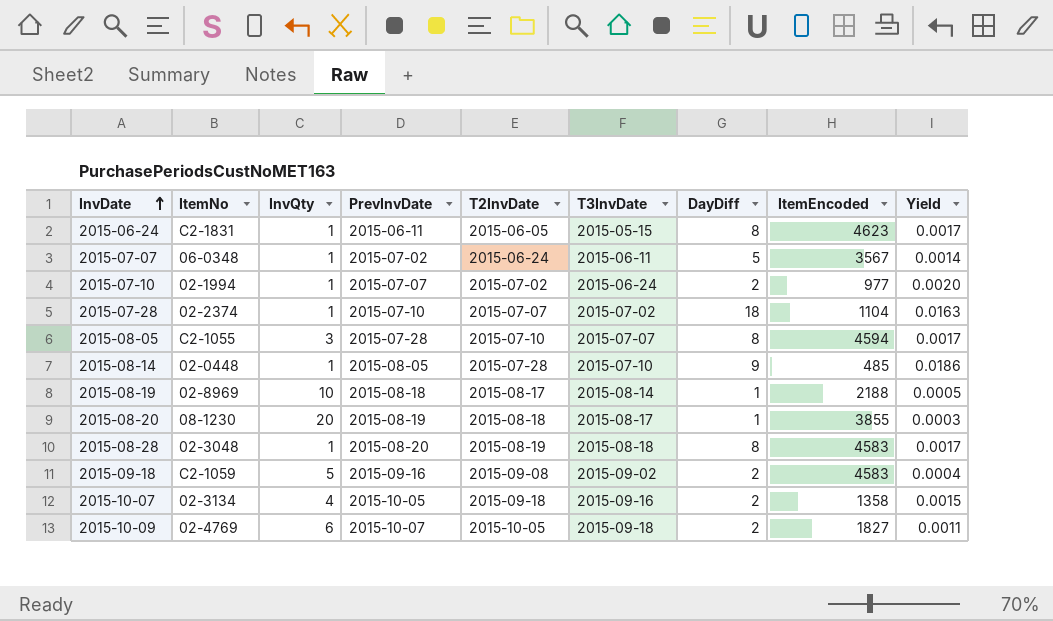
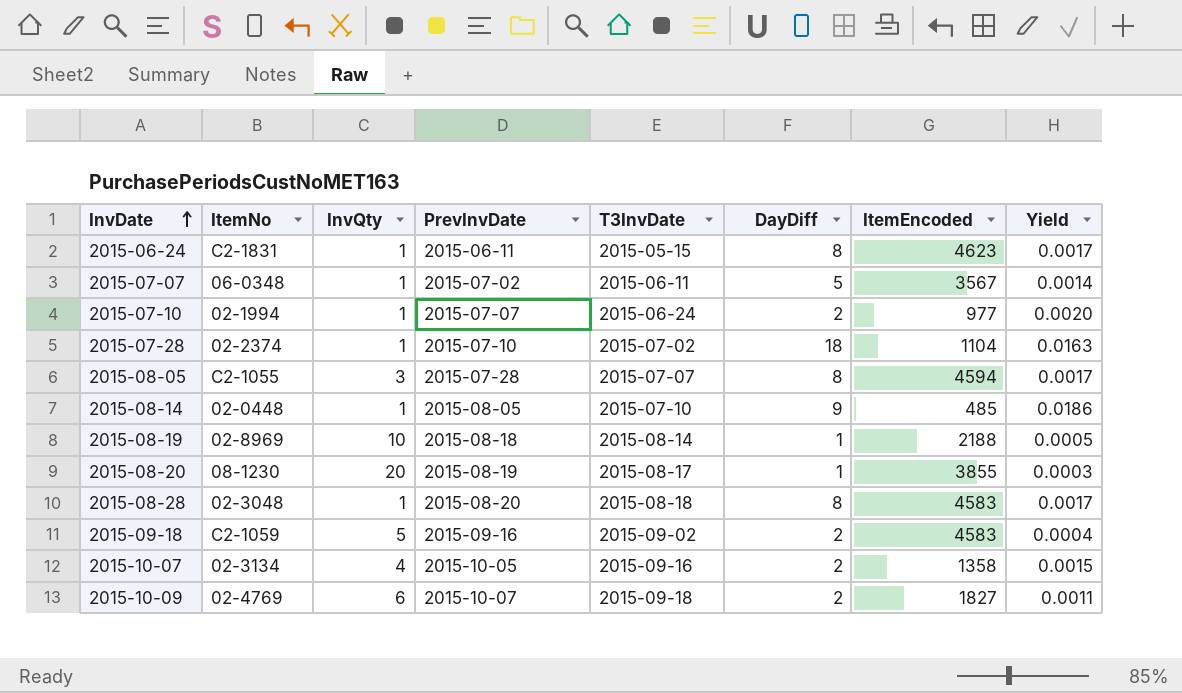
column T2InvDate | position: 5 -> none

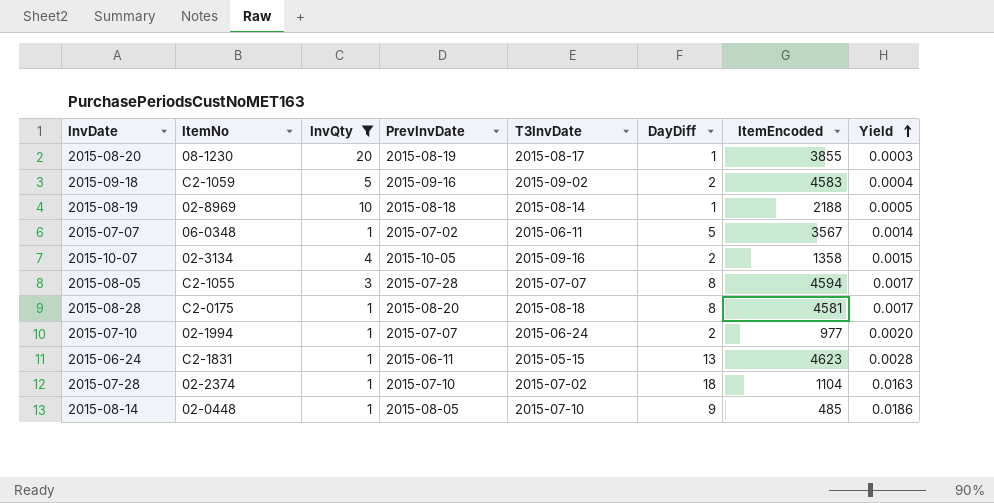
filter: none -> InvQty != 6
row order: InvDate ascending -> Yield ascending
2015-08-28 | ItemNo: 02-3048 -> C2-0175
2015-08-28 | ItemEncoded: 4583 -> 4581
2015-06-24 | DayDiff: 8 -> 13
2015-06-24 | Yield: 0.0017 -> 0.0028

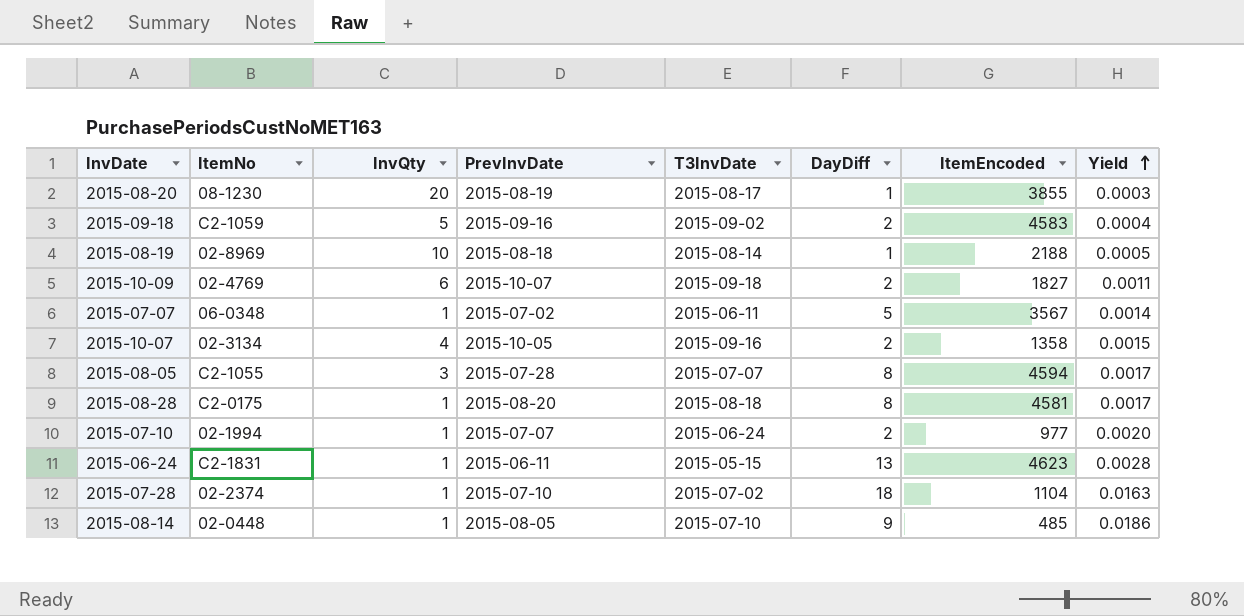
filter: InvQty != 6 -> none

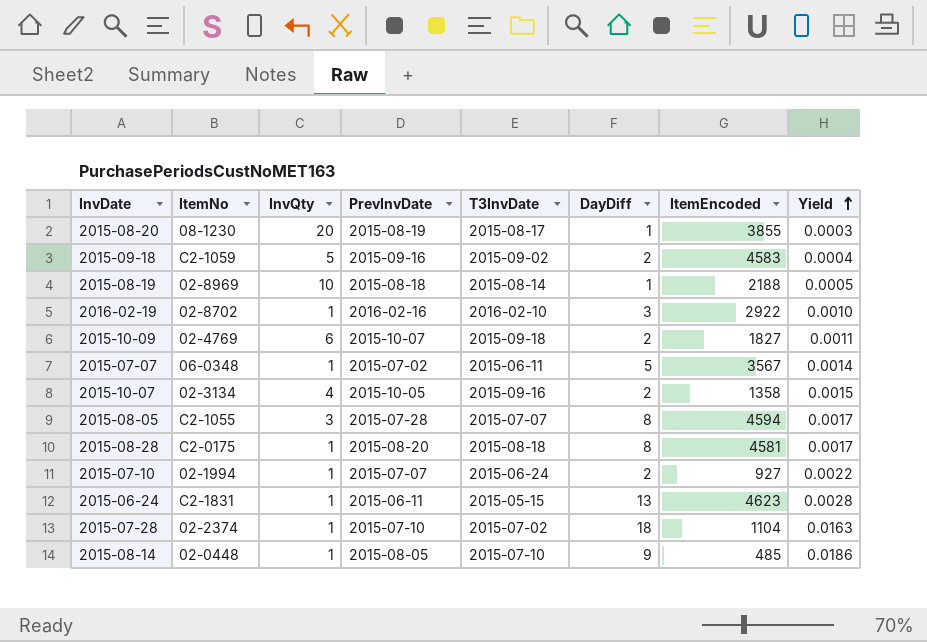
row 2016-02-19: none -> 02-8702 | 1 | 2016-02-16 | 2016-02-10 | 3 | 2922 | 0.0010
2015-07-10 | ItemEncoded: 977 -> 927
2015-07-10 | Yield: 0.0020 -> 0.0022

